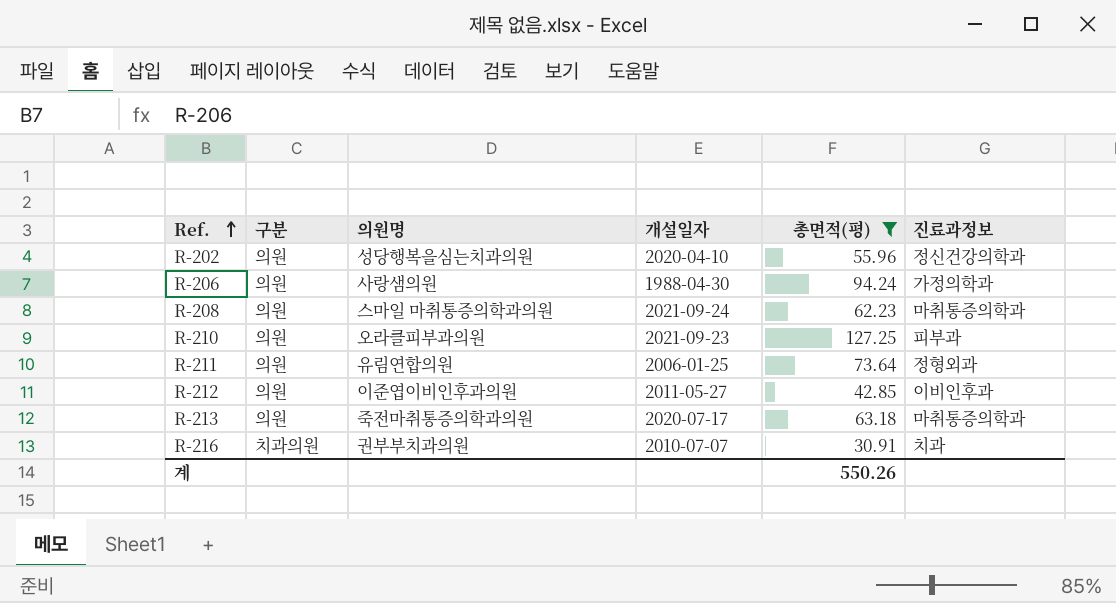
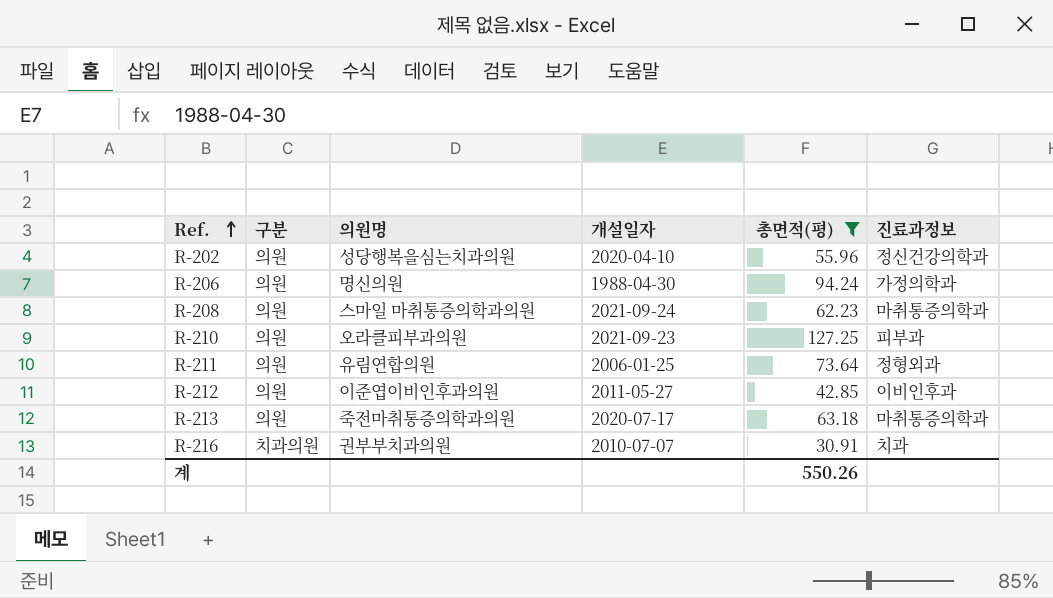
R-206 | 의원명: 사랑샘의원 -> 명신의원

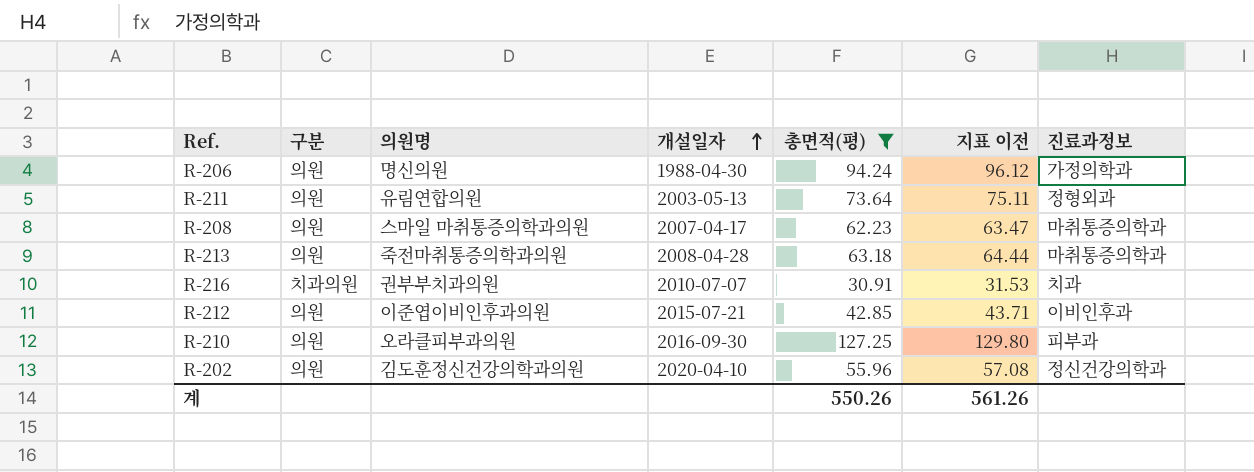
row order: Ref. ascending -> 개설일자 ascending
column 지표 이전 | formula: none -> [총면적(평)] * 1.02
R-211 | 개설일자: 2006-01-25 -> 2003-05-13
R-208 | 개설일자: 2021-09-24 -> 2007-04-17
R-213 | 개설일자: 2020-07-17 -> 2008-04-28
R-212 | 개설일자: 2011-05-27 -> 2015-07-21
R-210 | 개설일자: 2021-09-23 -> 2016-09-30
R-202 | 의원명: 성당행복을심는치과의원 -> 김도훈정신건강의학과의원

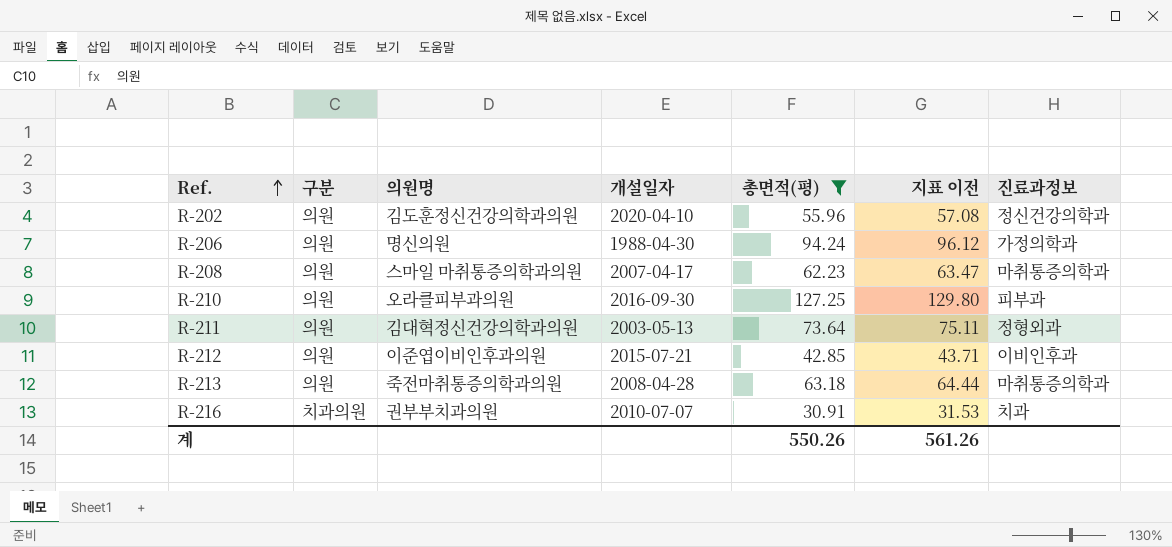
row order: 개설일자 ascending -> Ref. ascending
R-211 | 의원명: 유림연합의원 -> 김대혁정신건강의학과의원

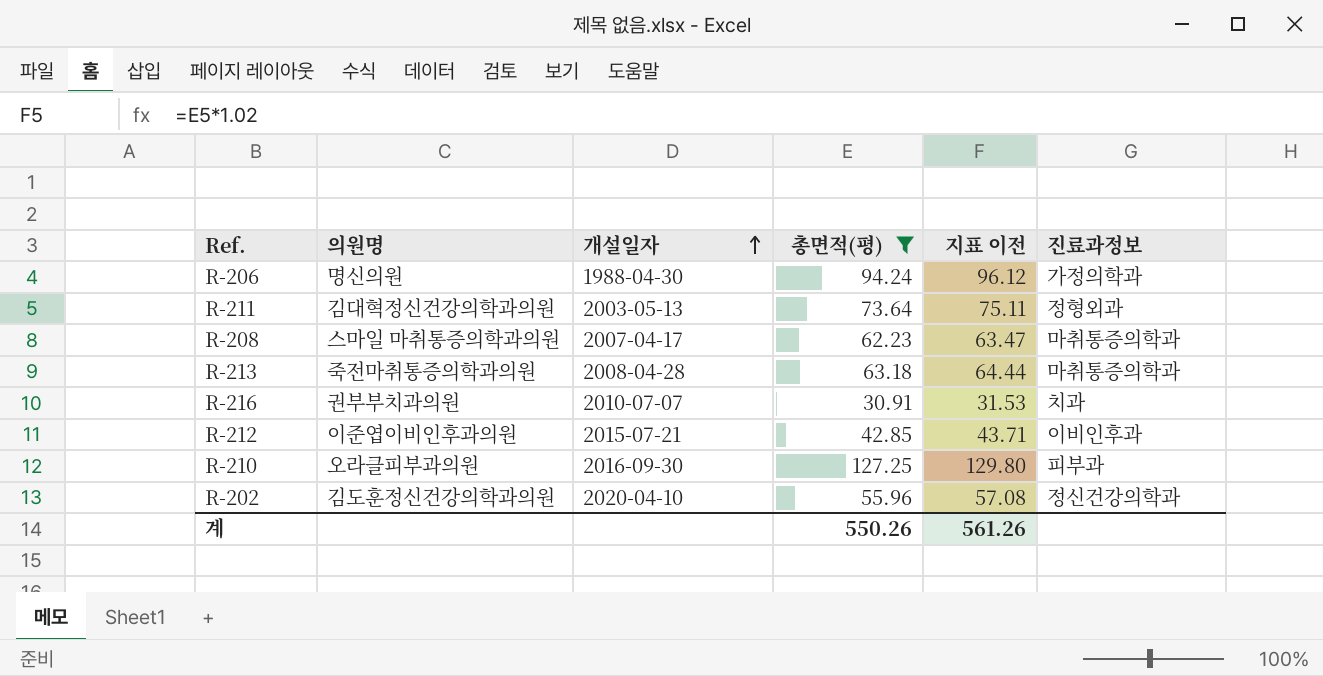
row order: Ref. ascending -> 개설일자 ascending
column 구분 | position: 2 -> none

